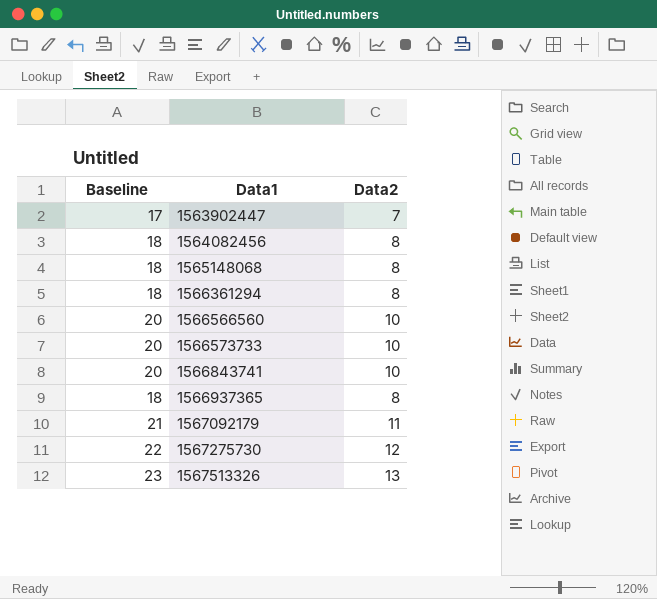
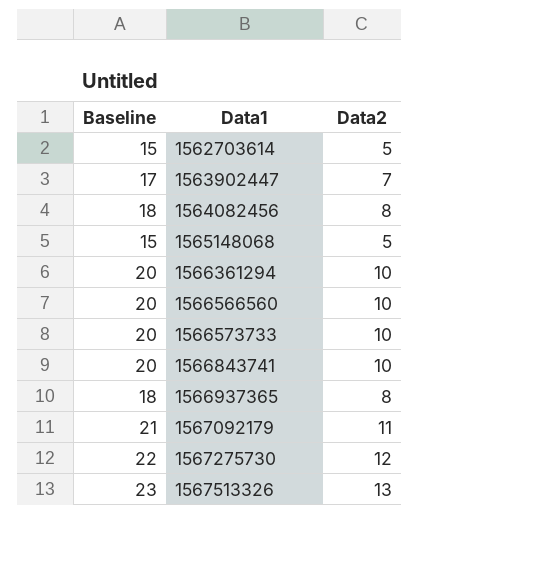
row 1562703614: none -> 15 | 5
1565148068 | Baseline: 18 -> 15
1565148068 | Data2: 8 -> 5
1566361294 | Baseline: 18 -> 20
1566361294 | Data2: 8 -> 10

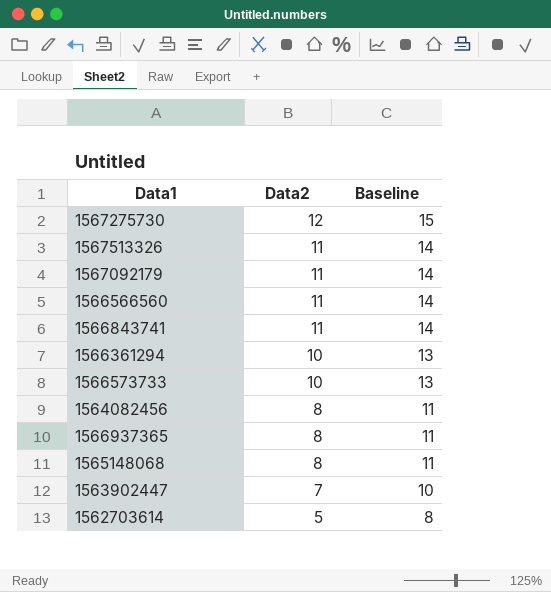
row order: Data1 ascending -> Data2 descending
column Baseline | formula: [Data2] + 10 -> [Data2] + 3
column Baseline | position: 1 -> 3
1567513326 | Data2: 13 -> 11
1566566560 | Data2: 10 -> 11
1566843741 | Data2: 10 -> 11
1565148068 | Data2: 5 -> 8

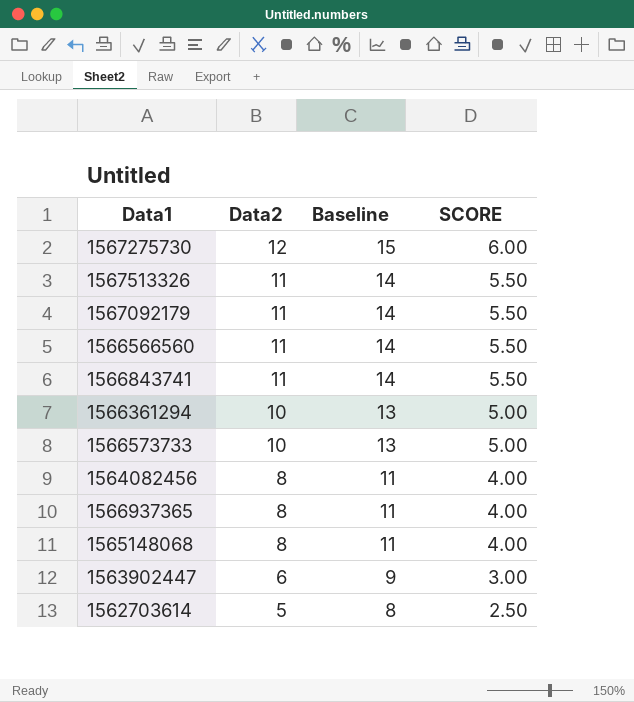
column SCORE | formula: none -> [Data2] * 0.5
1563902447 | Data2: 7 -> 6
1563902447 | Baseline: 10 -> 9

